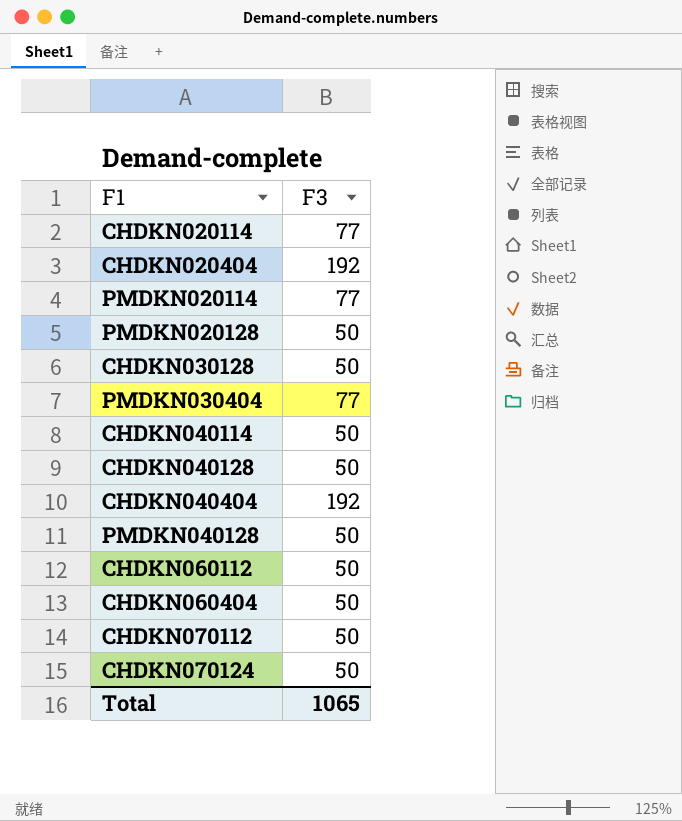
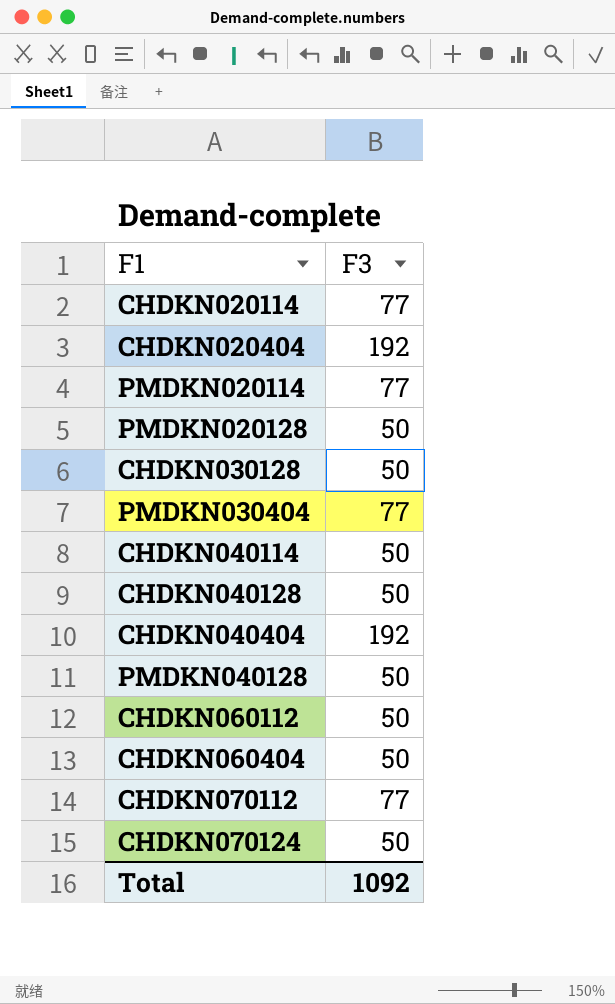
CHDKN070112 | F3: 50 -> 77
Total | F3: 1065 -> 1092

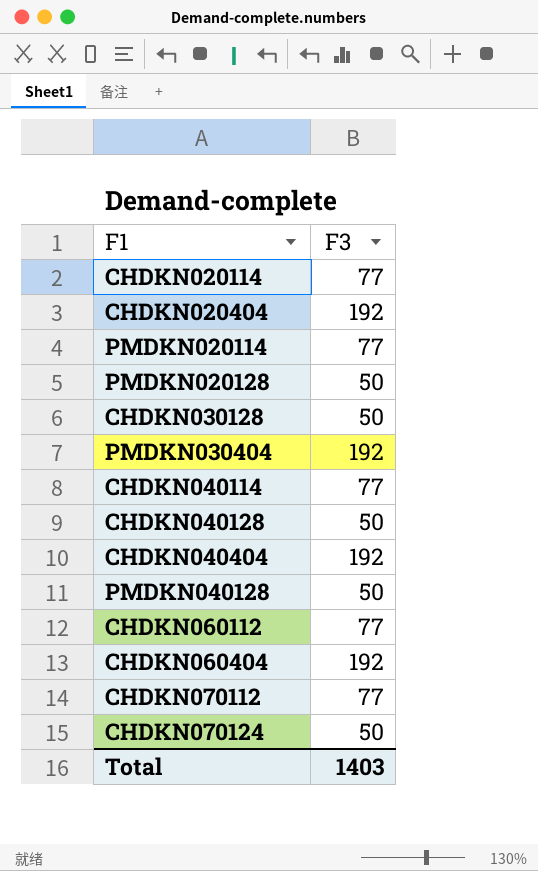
PMDKN030404 | F3: 77 -> 192
CHDKN040114 | F3: 50 -> 77
CHDKN060112 | F3: 50 -> 77
CHDKN060404 | F3: 50 -> 192
Total | F3: 1092 -> 1403

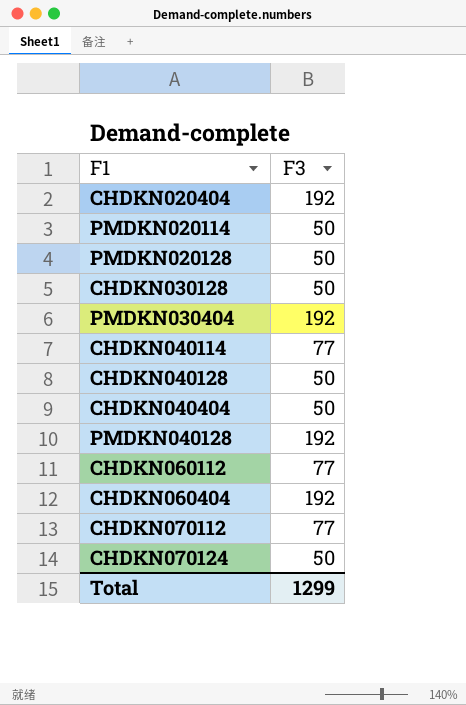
row CHDKN020114: 77 -> none
PMDKN020114 | F3: 77 -> 50
CHDKN040404 | F3: 192 -> 50
PMDKN040128 | F3: 50 -> 192
Total | F3: 1403 -> 1299

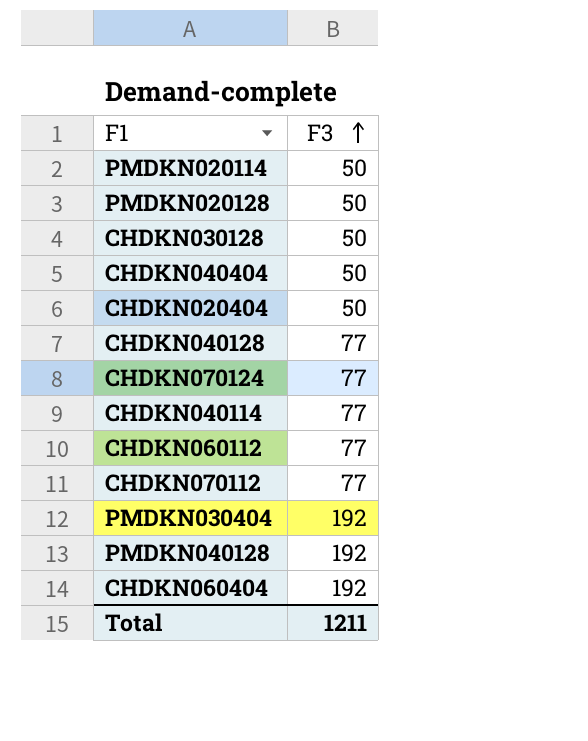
row order: none -> F3 ascending
CHDKN020404 | F3: 192 -> 50
CHDKN040128 | F3: 50 -> 77
CHDKN070124 | F3: 50 -> 77
Total | F3: 1299 -> 1211

